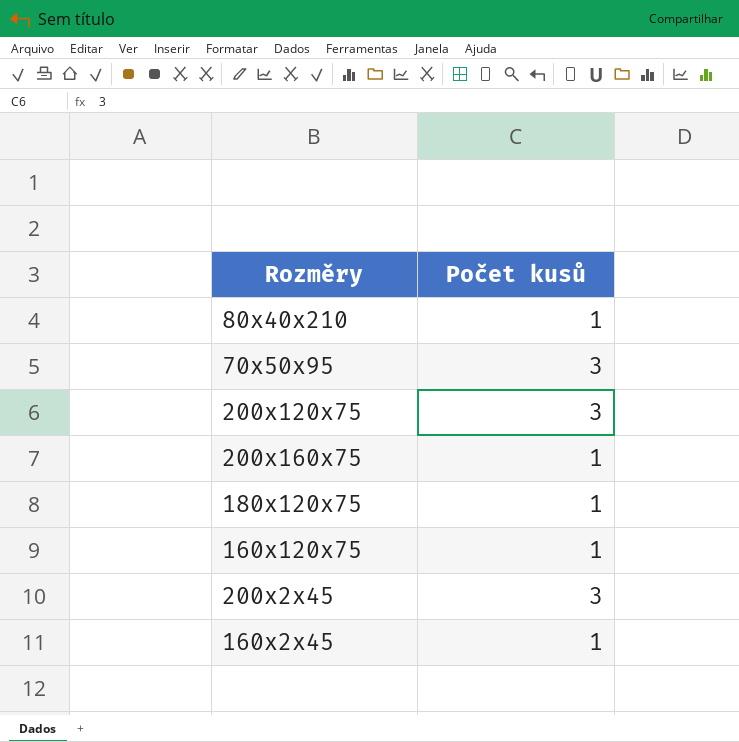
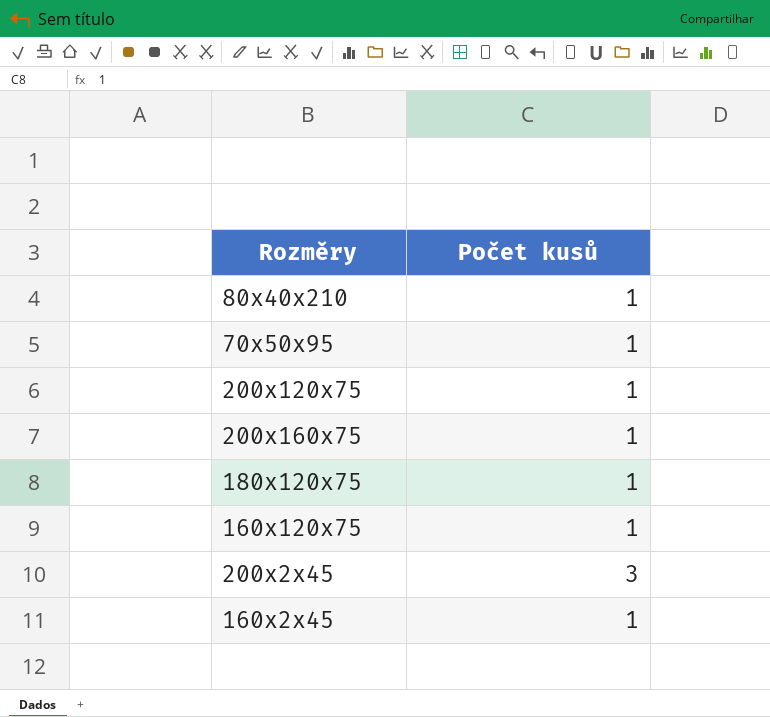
70x50x95 | Počet kusů: 3 -> 1
200x120x75 | Počet kusů: 3 -> 1

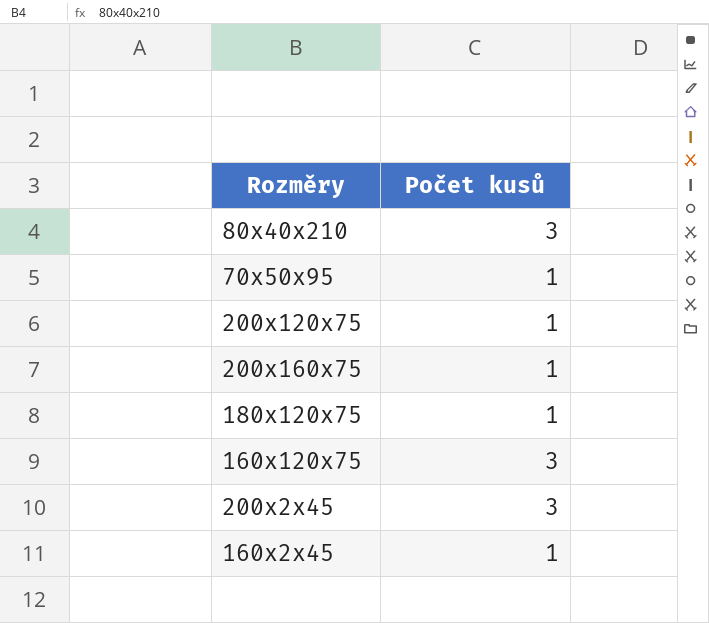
80x40x210 | Počet kusů: 1 -> 3
160x120x75 | Počet kusů: 1 -> 3

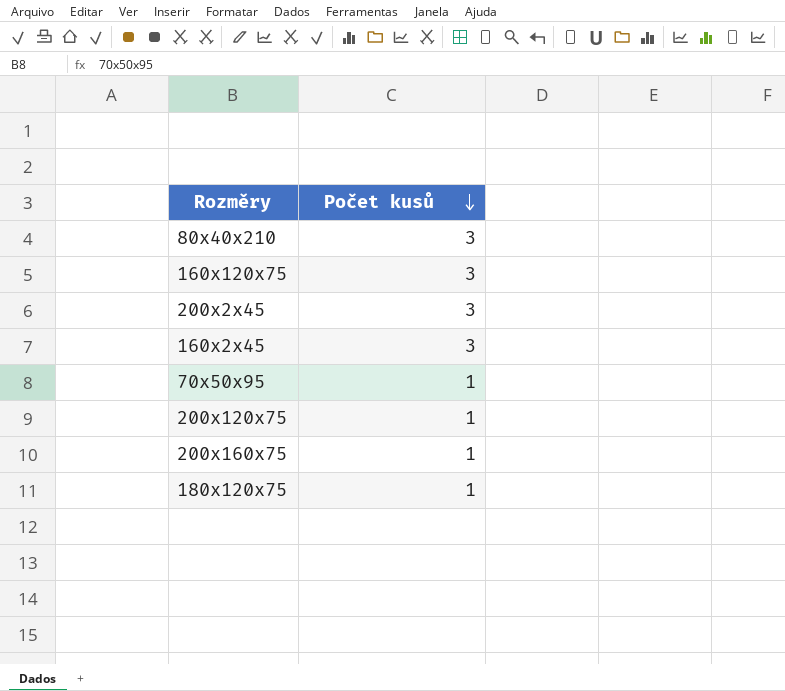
row order: none -> Počet kusů descending
160x2x45 | Počet kusů: 1 -> 3

